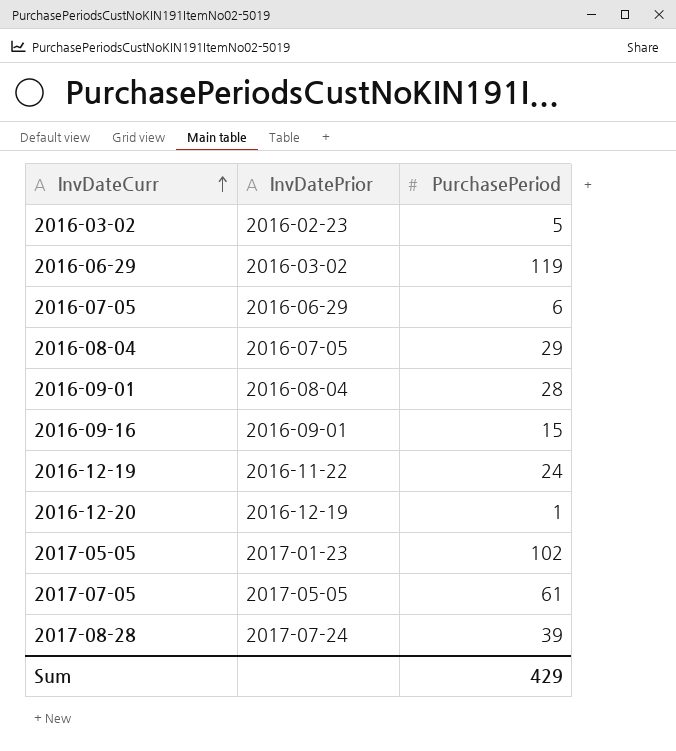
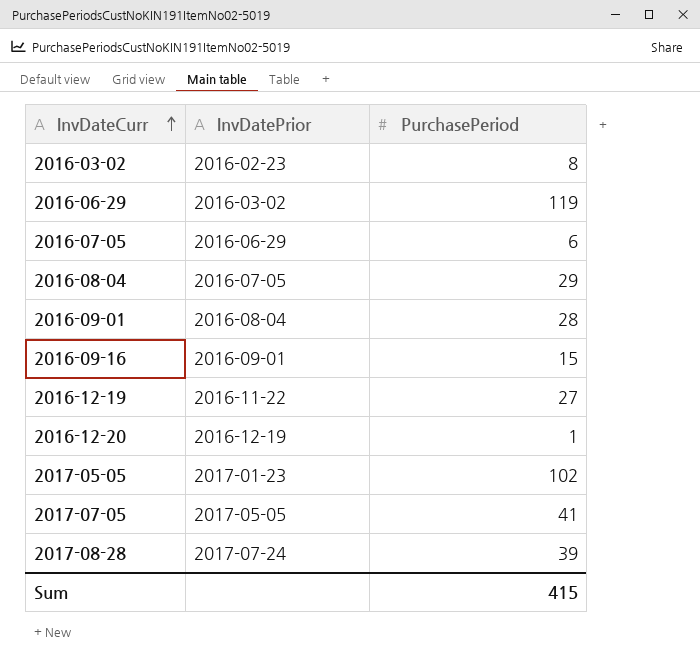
2016-03-02 | PurchasePeriod: 5 -> 8
2016-12-19 | PurchasePeriod: 24 -> 27
2017-07-05 | PurchasePeriod: 61 -> 41
Sum | PurchasePeriod: 429 -> 415

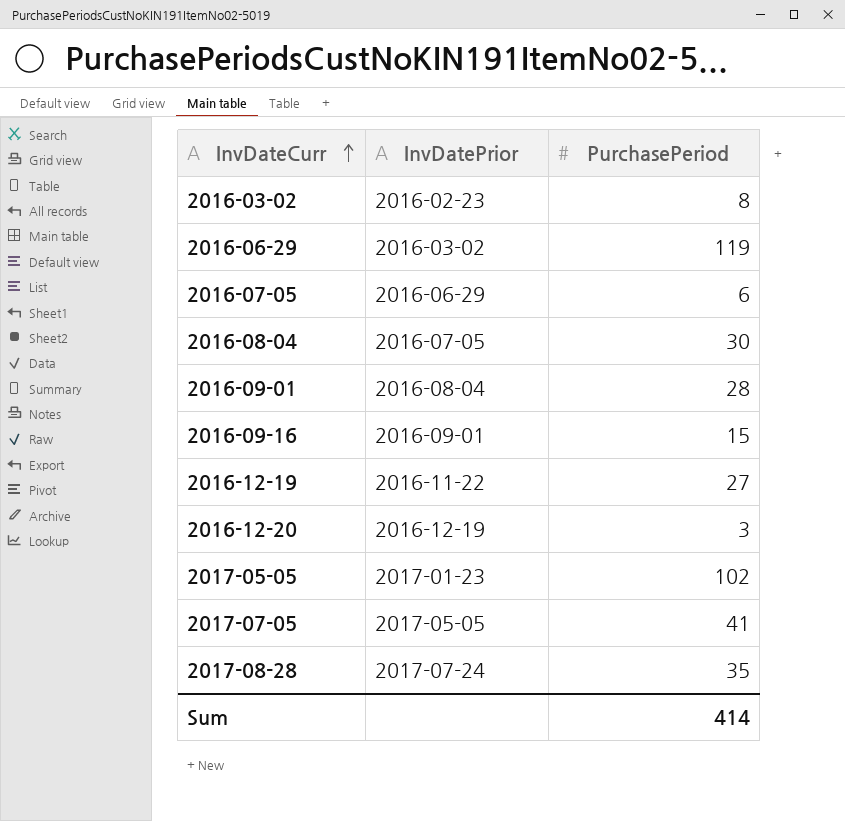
2016-08-04 | PurchasePeriod: 29 -> 30
2016-12-20 | PurchasePeriod: 1 -> 3
2017-08-28 | PurchasePeriod: 39 -> 35
Sum | PurchasePeriod: 415 -> 414

